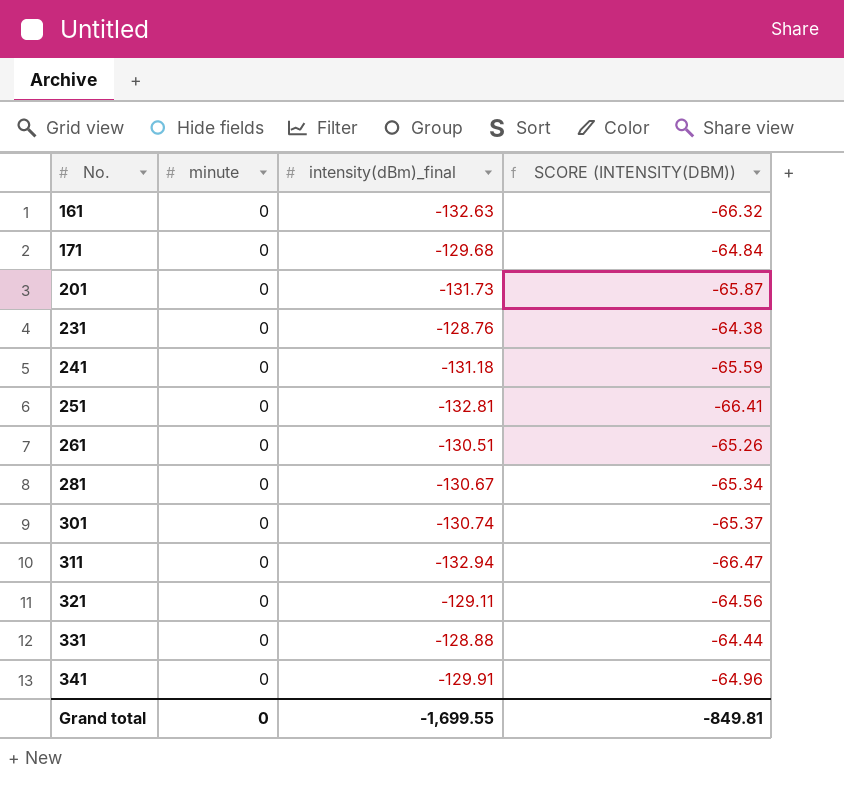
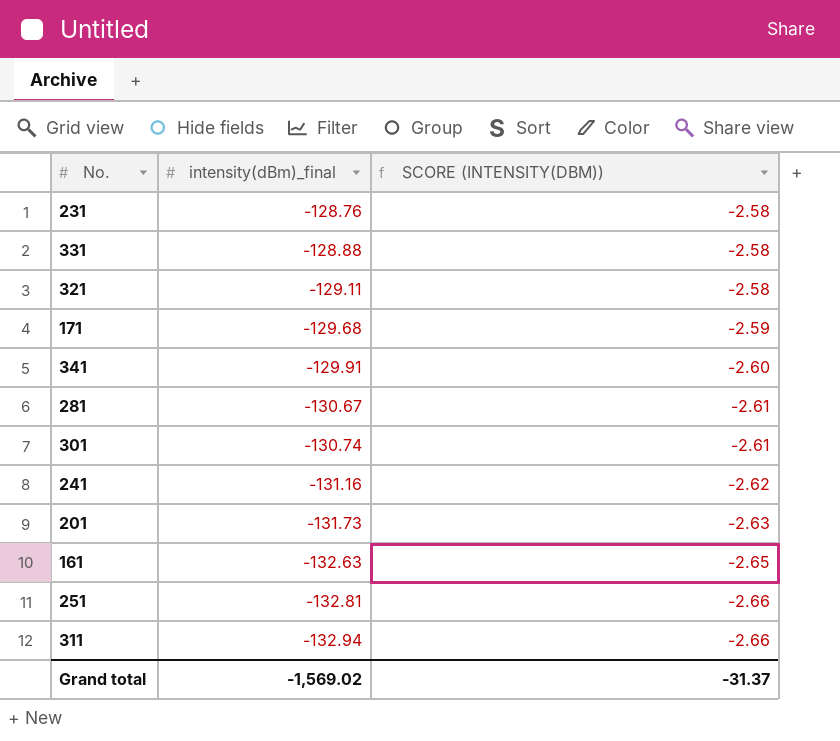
row order: No. ascending -> intensity(dBm)_final descending
column minute | position: 2 -> none
column SCORE (INTENSITY(DBM)) | formula: [intensity(dBm)_final] * 0.5 -> [intensity(dBm)_final] * 0.02
row 261: 0 | -130.51 | -65.26 -> none
241 | intensity(dBm)_final: -131.18 -> -131.16
Grand total | intensity(dBm)_final: -1,699.55 -> -1,569.02
Grand total | SCORE (INTENSITY(DBM)): -849.81 -> -31.37

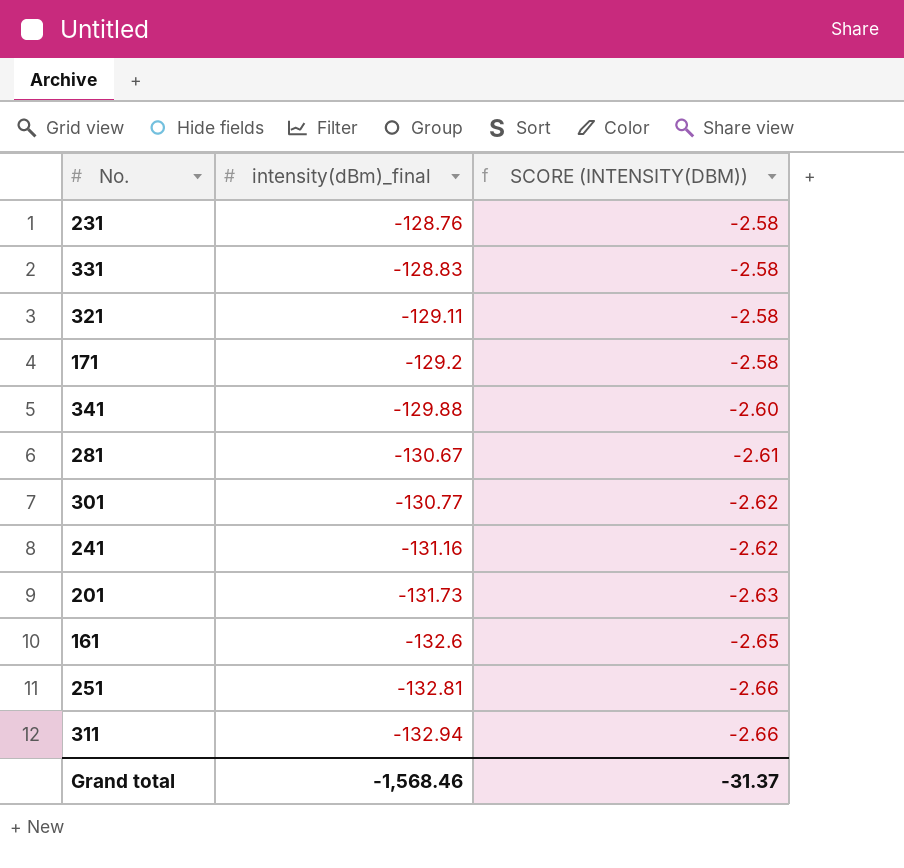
331 | intensity(dBm)_final: -128.88 -> -128.83
171 | intensity(dBm)_final: -129.68 -> -129.2
171 | SCORE (INTENSITY(DBM)): -2.59 -> -2.58
341 | intensity(dBm)_final: -129.91 -> -129.88
301 | intensity(dBm)_final: -130.74 -> -130.77
301 | SCORE (INTENSITY(DBM)): -2.61 -> -2.62
161 | intensity(dBm)_final: -132.63 -> -132.6
Grand total | intensity(dBm)_final: -1,569.02 -> -1,568.46

